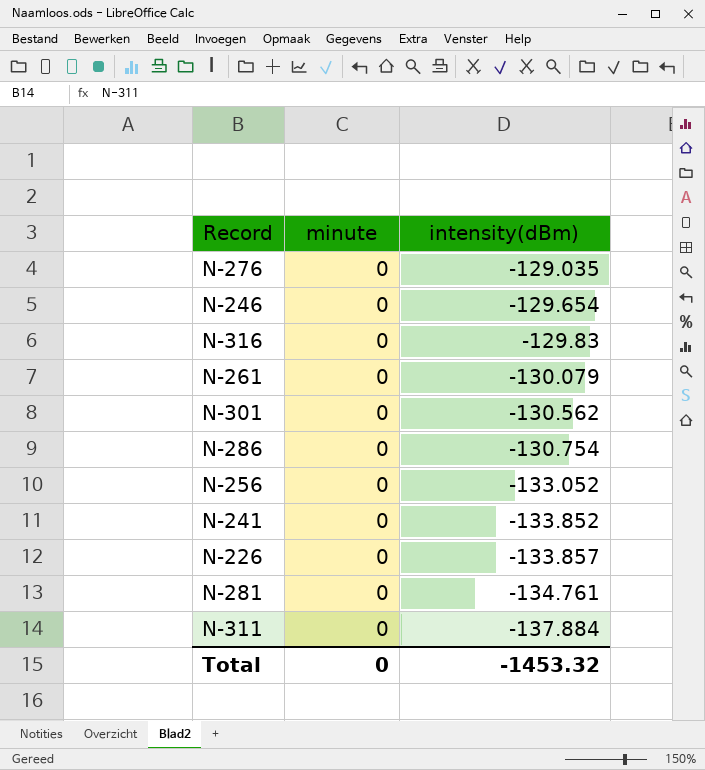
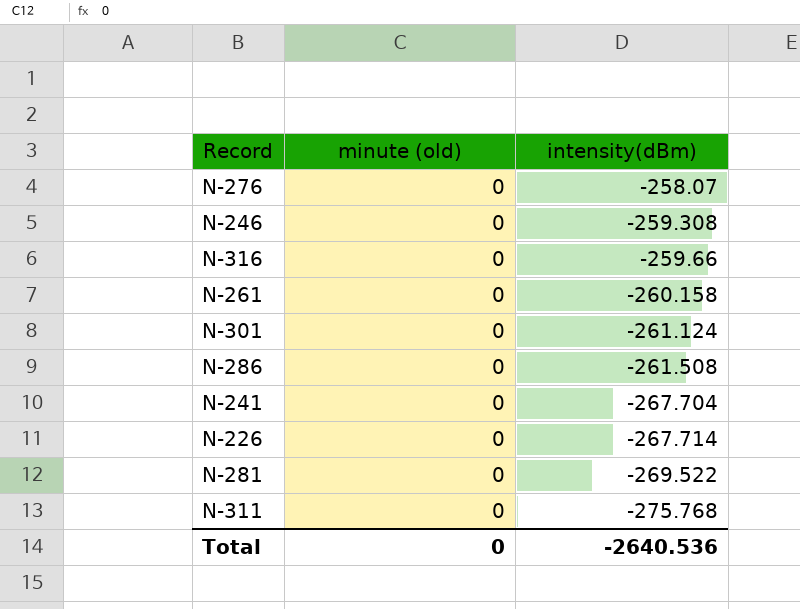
column name: minute -> minute (old)
row N-256: 0 | -133.052 -> none
N-276 | intensity(dBm): -129.035 -> -258.07
N-246 | intensity(dBm): -129.654 -> -259.308
N-316 | intensity(dBm): -129.83 -> -259.66
N-261 | intensity(dBm): -130.079 -> -260.158
N-301 | intensity(dBm): -130.562 -> -261.124
N-286 | intensity(dBm): -130.754 -> -261.508
N-241 | intensity(dBm): -133.852 -> -267.704
N-226 | intensity(dBm): -133.857 -> -267.714
N-281 | intensity(dBm): -134.761 -> -269.522
N-311 | intensity(dBm): -137.884 -> -275.768
Total | intensity(dBm): -1453.32 -> -2640.536

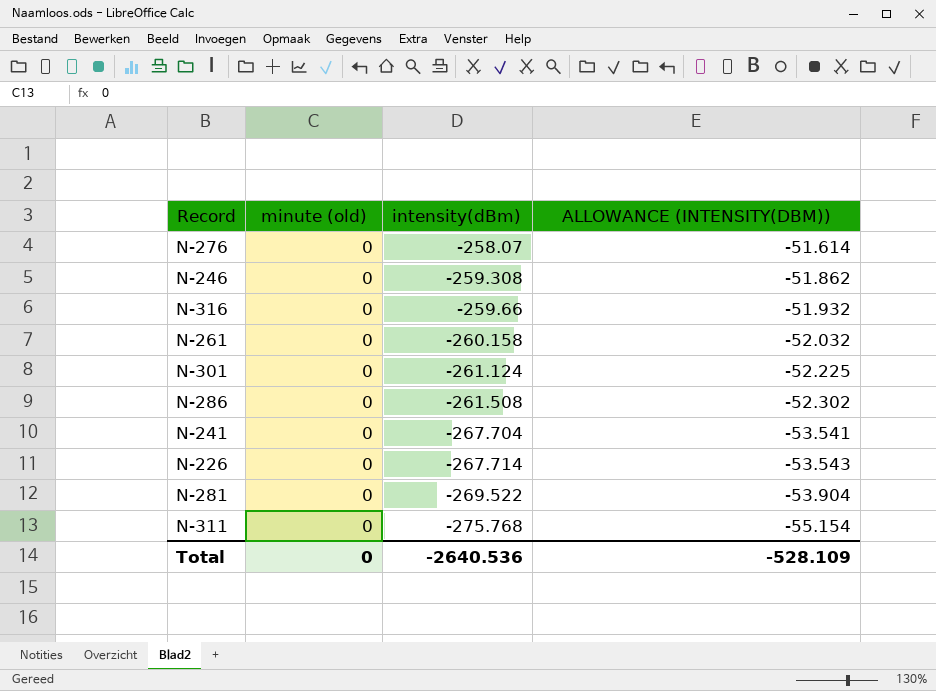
column ALLOWANCE (INTENSITY(DBM)) | formula: none -> [intensity(dBm)] * 0.2

